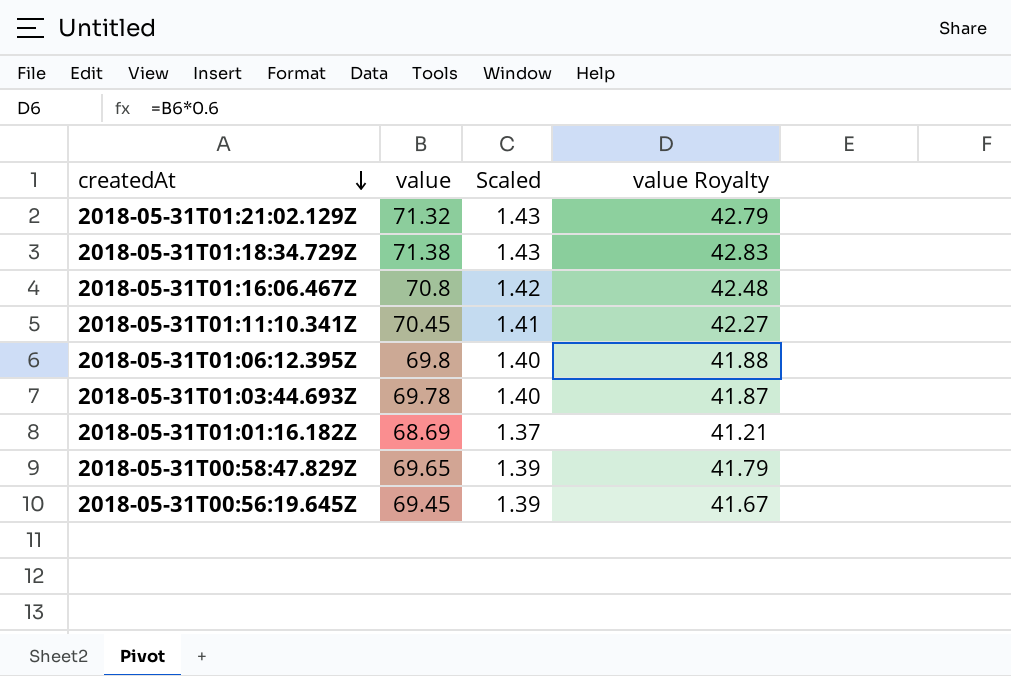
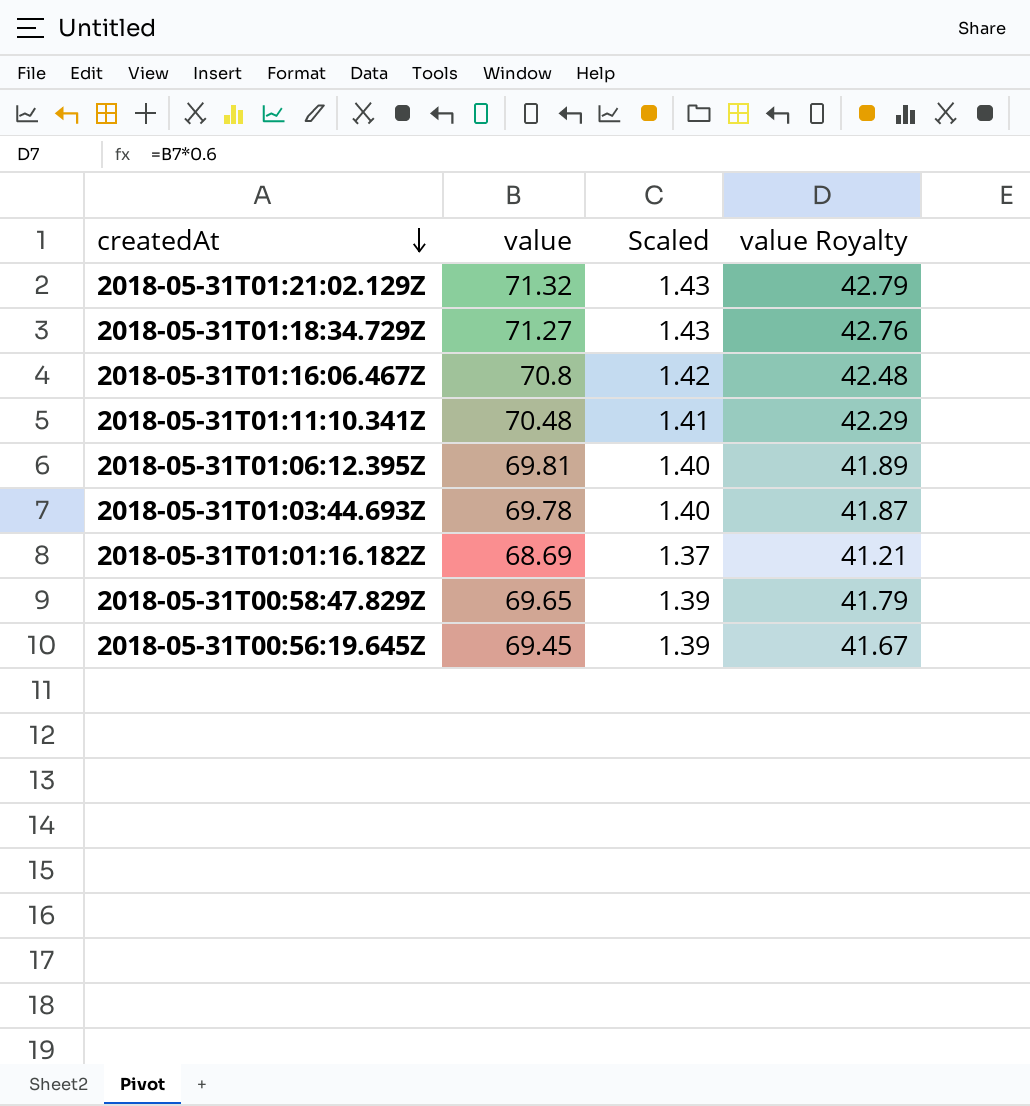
2018-05-31T01:18:34.729Z | value: 71.38 -> 71.27
2018-05-31T01:18:34.729Z | value Royalty: 42.83 -> 42.76
2018-05-31T01:11:10.341Z | value: 70.45 -> 70.48
2018-05-31T01:11:10.341Z | value Royalty: 42.27 -> 42.29
2018-05-31T01:06:12.395Z | value: 69.8 -> 69.81
2018-05-31T01:06:12.395Z | value Royalty: 41.88 -> 41.89

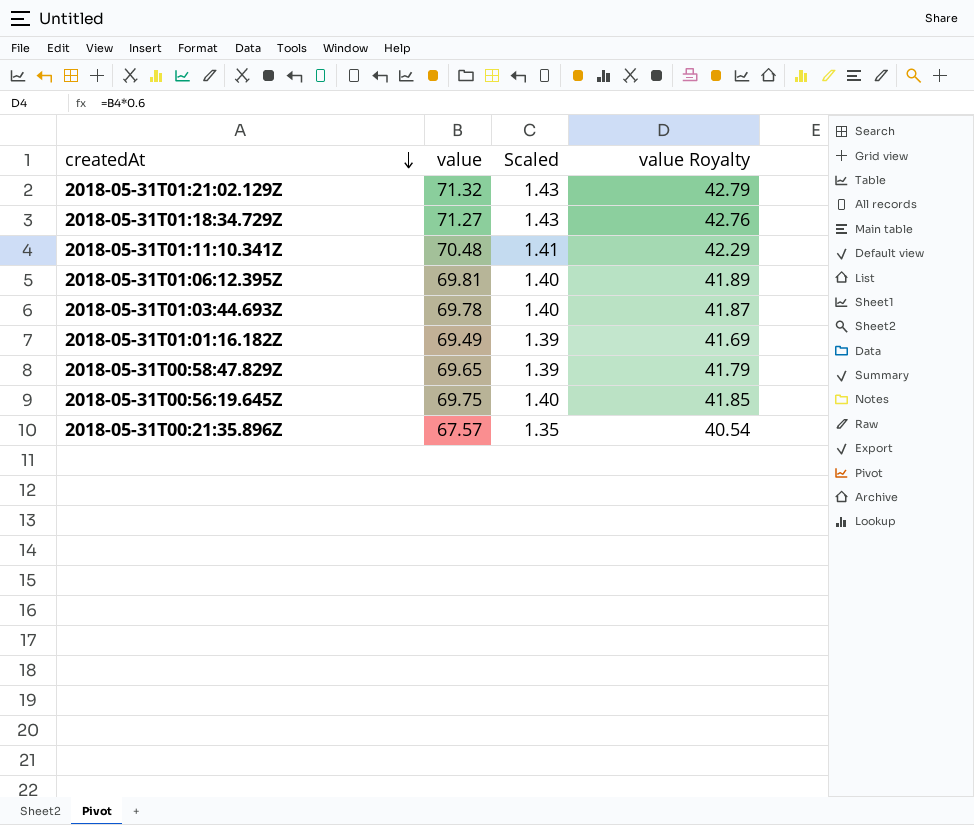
row 2018-05-31T01:16:06.467Z: 70.8 | 1.42 | 42.48 -> none
2018-05-31T01:01:16.182Z | value: 68.69 -> 69.49
2018-05-31T01:01:16.182Z | Scaled: 1.37 -> 1.39
2018-05-31T01:01:16.182Z | value Royalty: 41.21 -> 41.69
2018-05-31T00:56:19.645Z | value: 69.45 -> 69.75
2018-05-31T00:56:19.645Z | Scaled: 1.39 -> 1.40
2018-05-31T00:56:19.645Z | value Royalty: 41.67 -> 41.85
row 2018-05-31T00:21:35.896Z: none -> 67.57 | 1.35 | 40.54

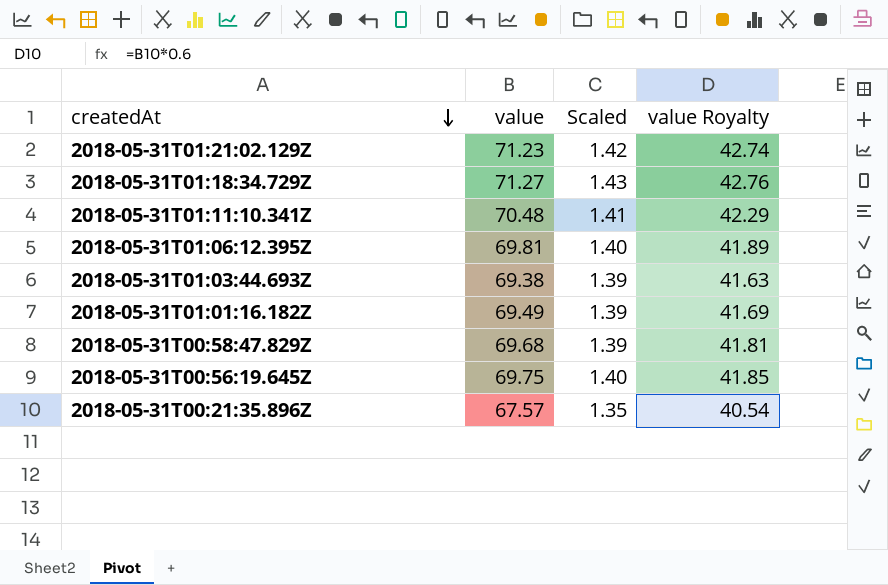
2018-05-31T01:21:02.129Z | value: 71.32 -> 71.23
2018-05-31T01:21:02.129Z | Scaled: 1.43 -> 1.42
2018-05-31T01:21:02.129Z | value Royalty: 42.79 -> 42.74
2018-05-31T01:03:44.693Z | value: 69.78 -> 69.38
2018-05-31T01:03:44.693Z | Scaled: 1.40 -> 1.39
2018-05-31T01:03:44.693Z | value Royalty: 41.87 -> 41.63
2018-05-31T00:58:47.829Z | value: 69.65 -> 69.68
2018-05-31T00:58:47.829Z | value Royalty: 41.79 -> 41.81

